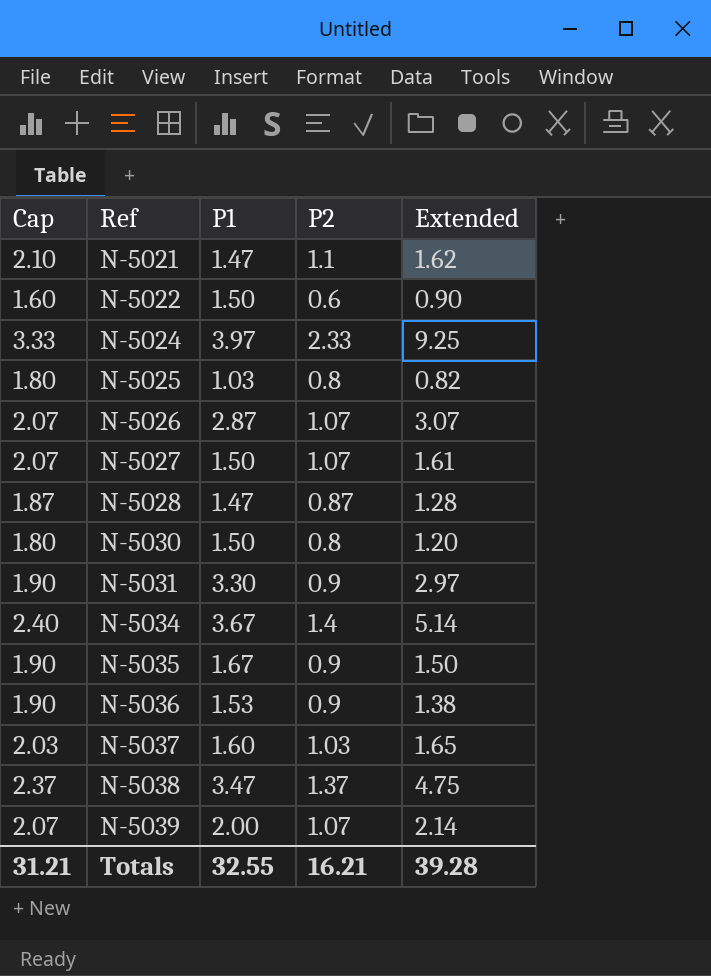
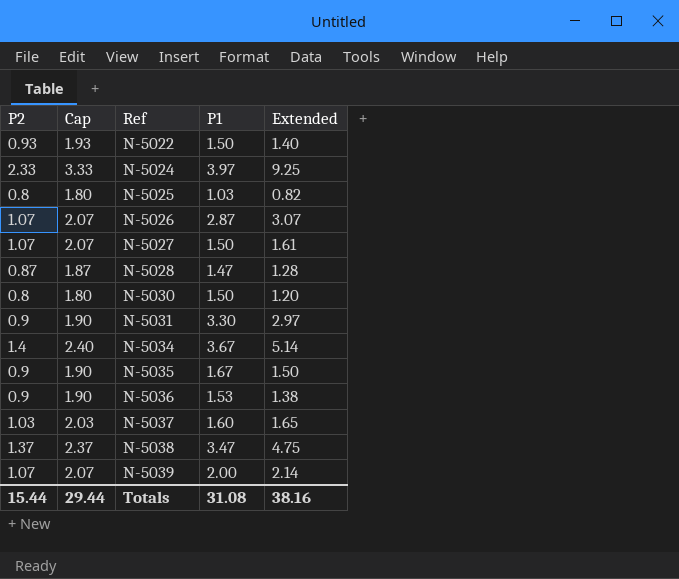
column P2 | position: 4 -> 1
row N-5021: 2.10 | 1.47 | 1.1 | 1.62 -> none
N-5022 | P2: 0.6 -> 0.93
N-5022 | Cap: 1.60 -> 1.93
N-5022 | Extended: 0.90 -> 1.40
Totals | P2: 16.21 -> 15.44
Totals | Cap: 31.21 -> 29.44
Totals | P1: 32.55 -> 31.08
Totals | Extended: 39.28 -> 38.16

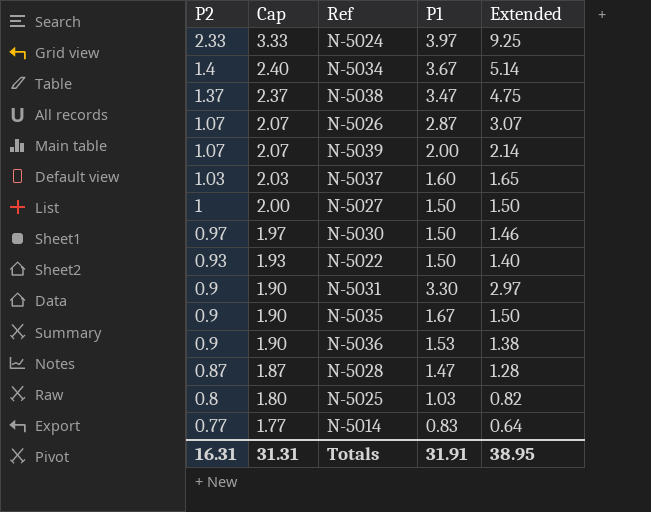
row order: Ref ascending -> P2 descending
N-5027 | P2: 1.07 -> 1
N-5027 | Cap: 2.07 -> 2.00
N-5027 | Extended: 1.61 -> 1.50
N-5030 | P2: 0.8 -> 0.97
N-5030 | Cap: 1.80 -> 1.97
N-5030 | Extended: 1.20 -> 1.46
row N-5014: none -> 0.77 | 1.77 | 0.83 | 0.64
Totals | P2: 15.44 -> 16.31
Totals | Cap: 29.44 -> 31.31
Totals | P1: 31.08 -> 31.91
Totals | Extended: 38.16 -> 38.95

